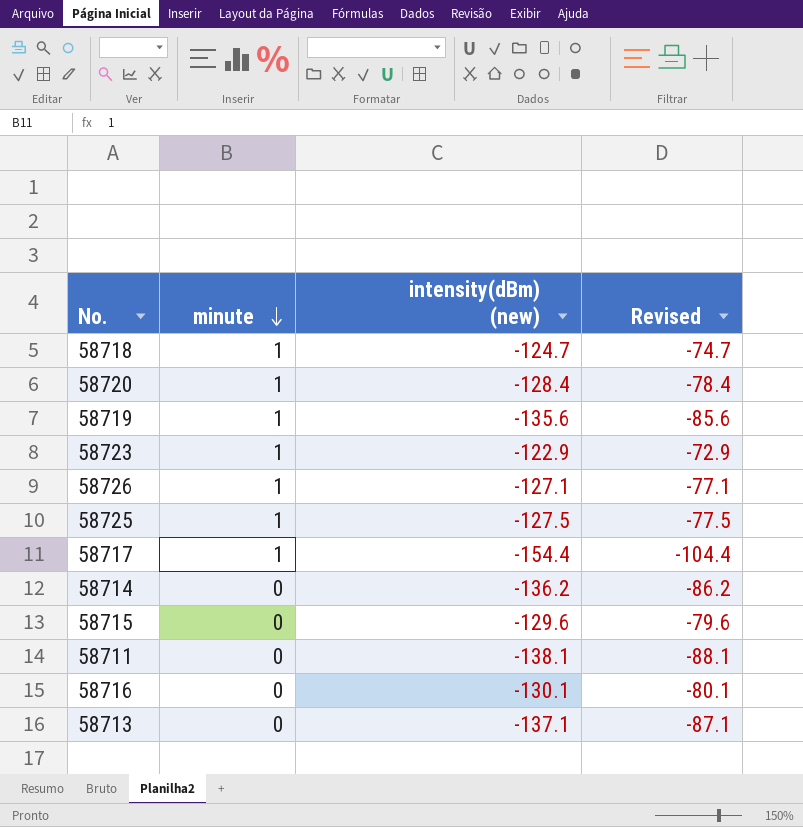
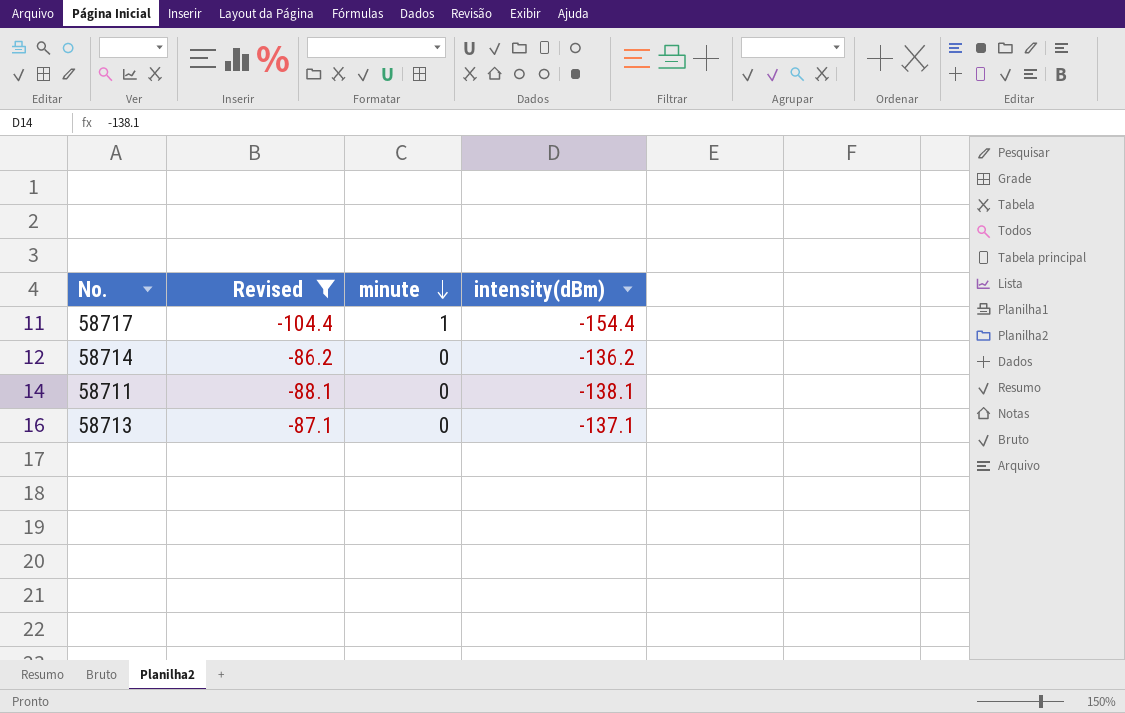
filter: none -> Revised <= -86.2
column Revised | position: 4 -> 2
column name: intensity(dBm) (new) -> intensity(dBm)

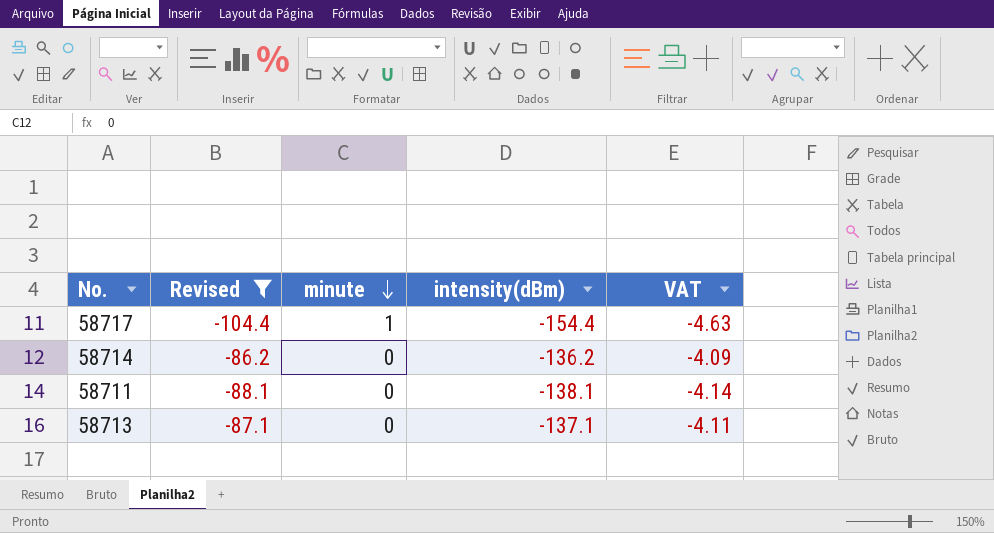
column VAT | formula: none -> [intensity(dBm)] * 0.03

